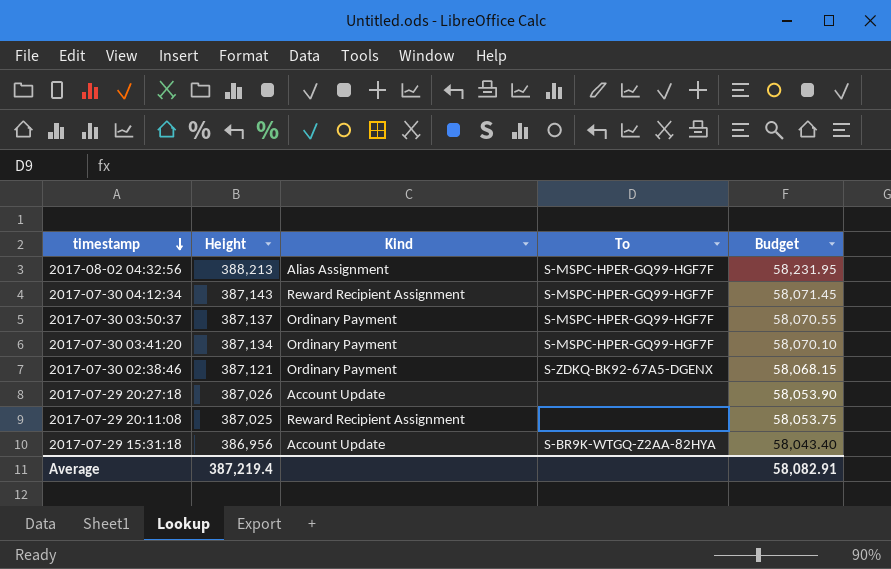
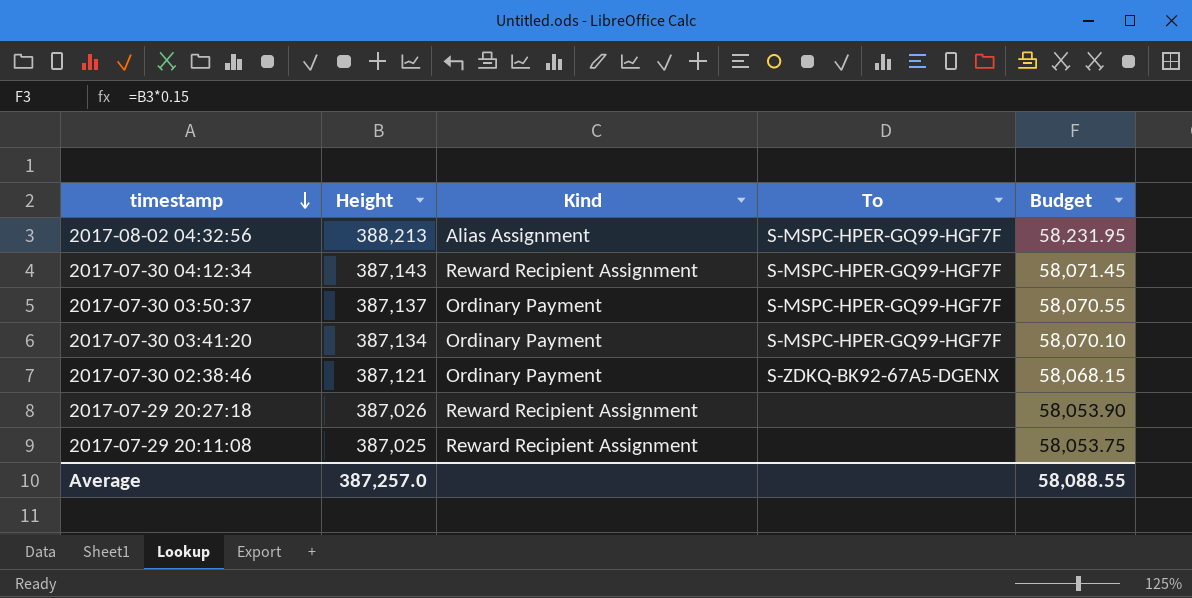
row 2017-07-29 15:31:18: 386,956 | Account Update | S-BR9K-WTGQ-Z2AA-82HYA | 58,043.40 -> none
2017-07-29 20:27:18 | Kind: Account Update -> Reward Recipient Assignment
Average | Height: 387,219.4 -> 387,257.0
Average | Budget: 58,082.91 -> 58,088.55

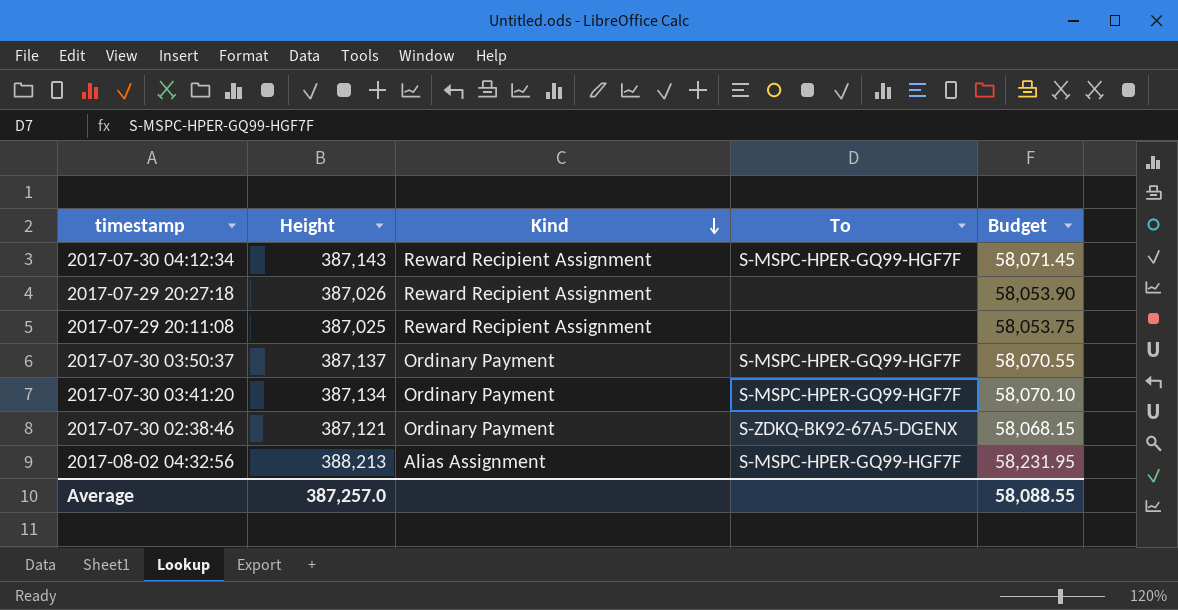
row order: timestamp descending -> Kind descending

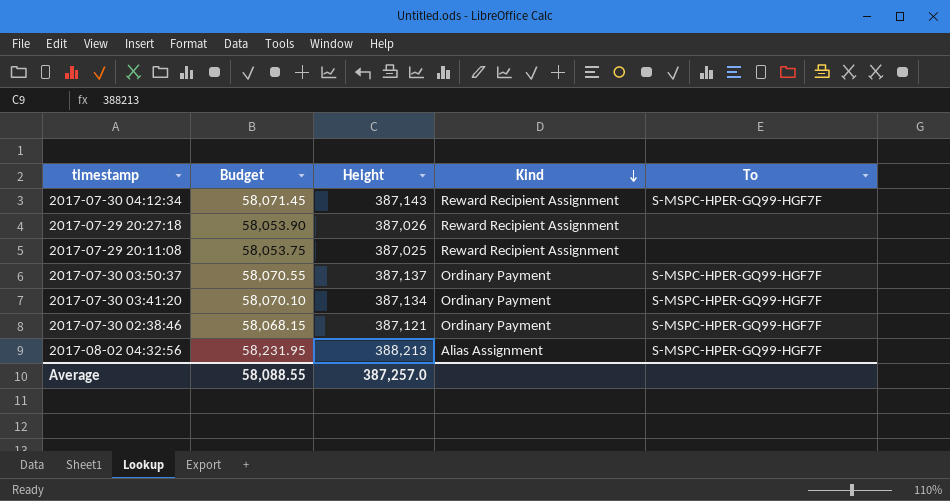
column Budget | position: 5 -> 2
2017-07-30 02:38:46 | To: S-ZDKQ-BK92-67A5-DGENX -> S-MSPC-HPER-GQ99-HGF7F

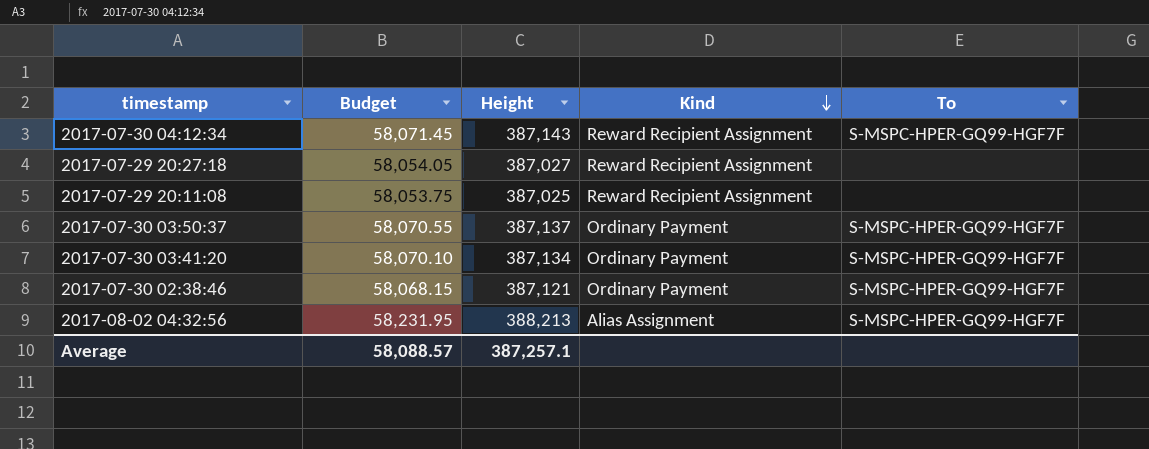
2017-07-29 20:27:18 | Budget: 58,053.90 -> 58,054.05
2017-07-29 20:27:18 | Height: 387,026 -> 387,027
Average | Budget: 58,088.55 -> 58,088.57
Average | Height: 387,257.0 -> 387,257.1

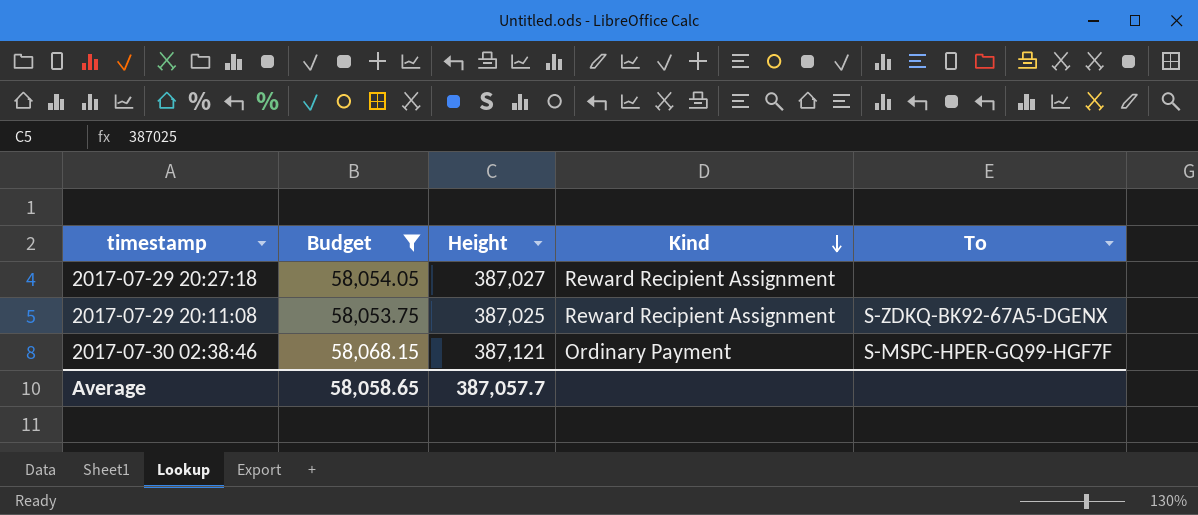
filter: none -> Budget <= 58,068.15
2017-07-29 20:11:08 | To: none -> S-ZDKQ-BK92-67A5-DGENX
Average | Budget: 58,088.57 -> 58,058.65
Average | Height: 387,257.1 -> 387,057.7

